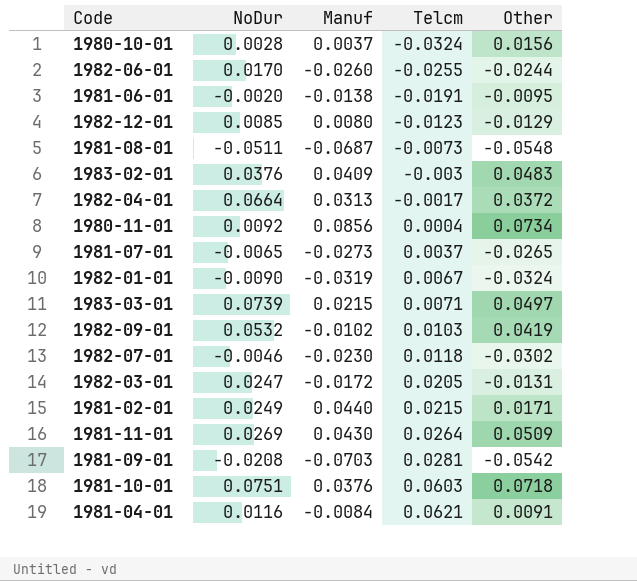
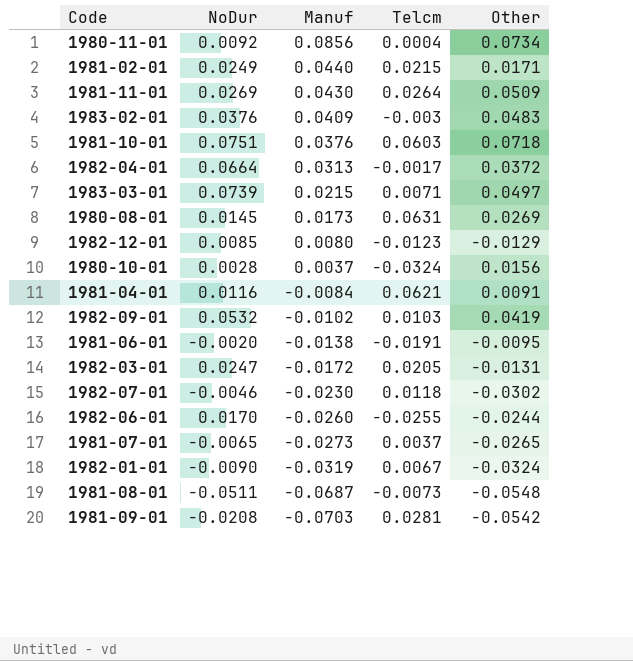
row order: Telcm ascending -> Manuf descending
row 1980-08-01: none -> 0.0145 | 0.0173 | 0.0631 | 0.0269

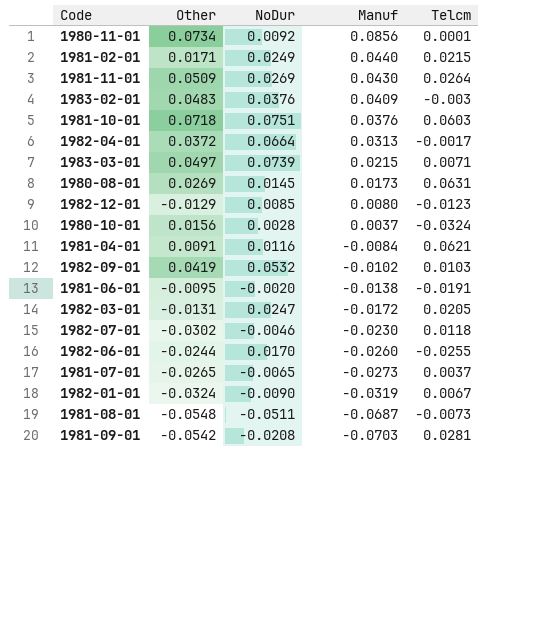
column Other | position: 5 -> 2
1980-11-01 | Telcm: 0.0004 -> 0.0001

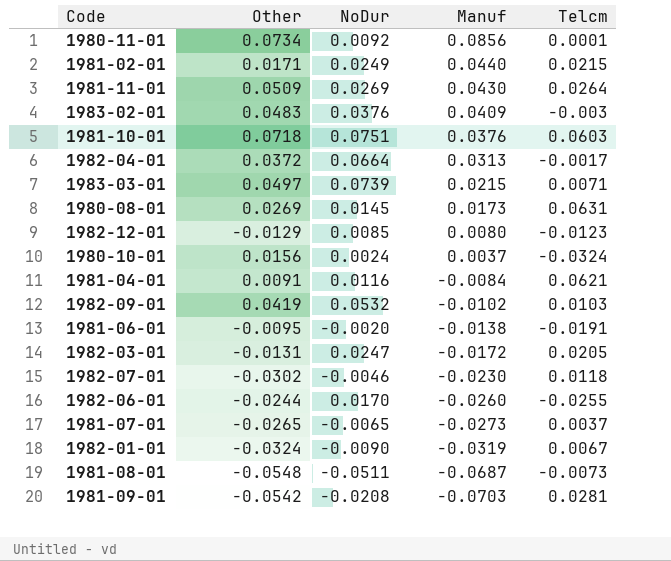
1980-10-01 | NoDur: 0.0028 -> 0.0024

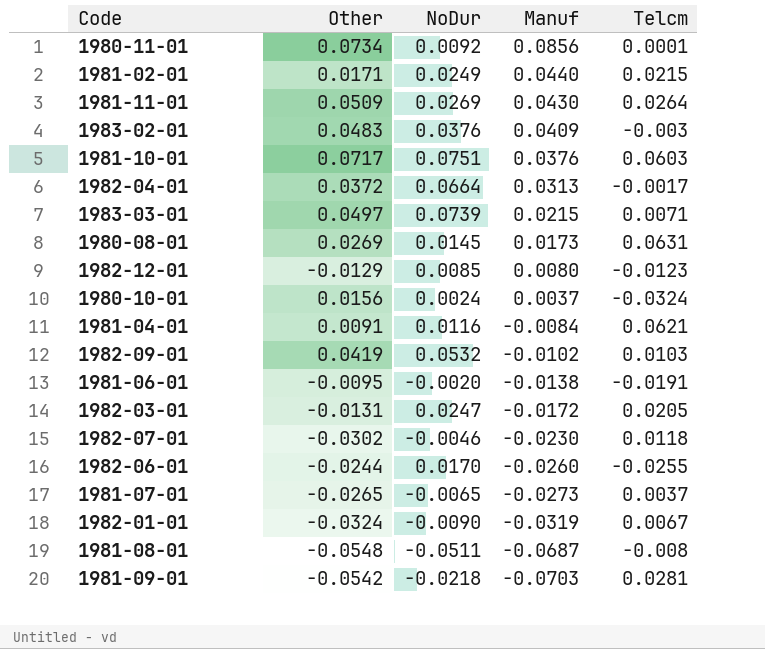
1981-10-01 | Other: 0.0718 -> 0.0717
1981-08-01 | Telcm: -0.0073 -> -0.008
1981-09-01 | NoDur: -0.0208 -> -0.0218

